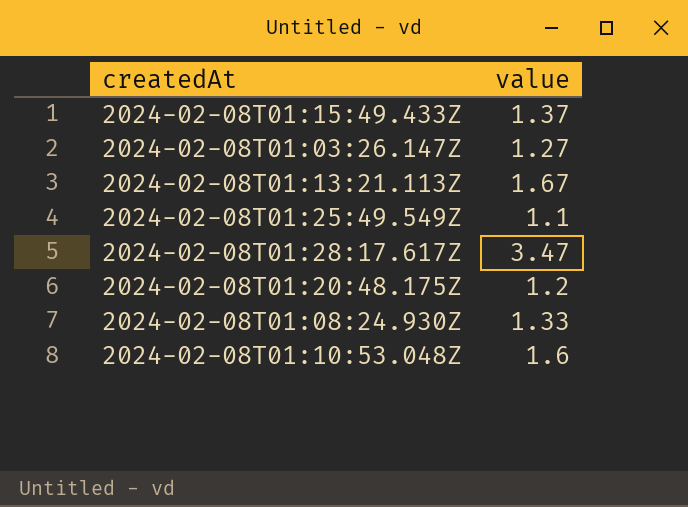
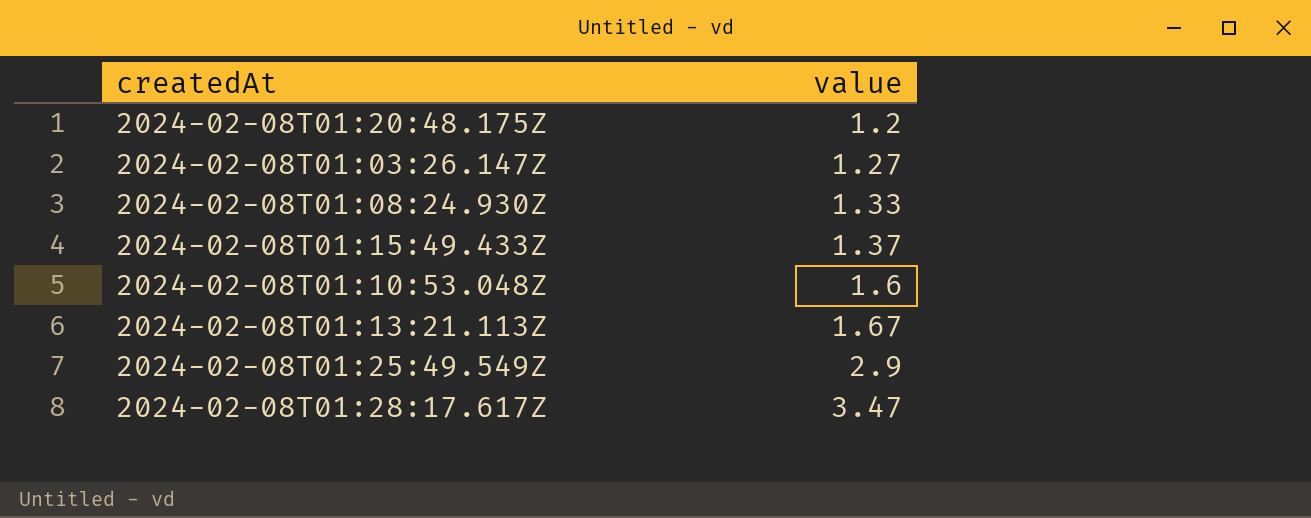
row order: none -> value ascending
2024-02-08T01:25:49.549Z | value: 1.1 -> 2.9

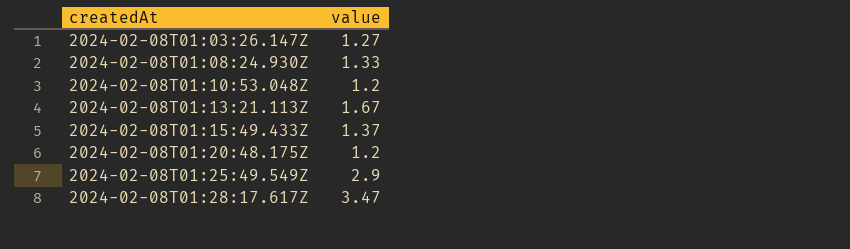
row order: value ascending -> createdAt ascending
2024-02-08T01:10:53.048Z | value: 1.6 -> 1.2

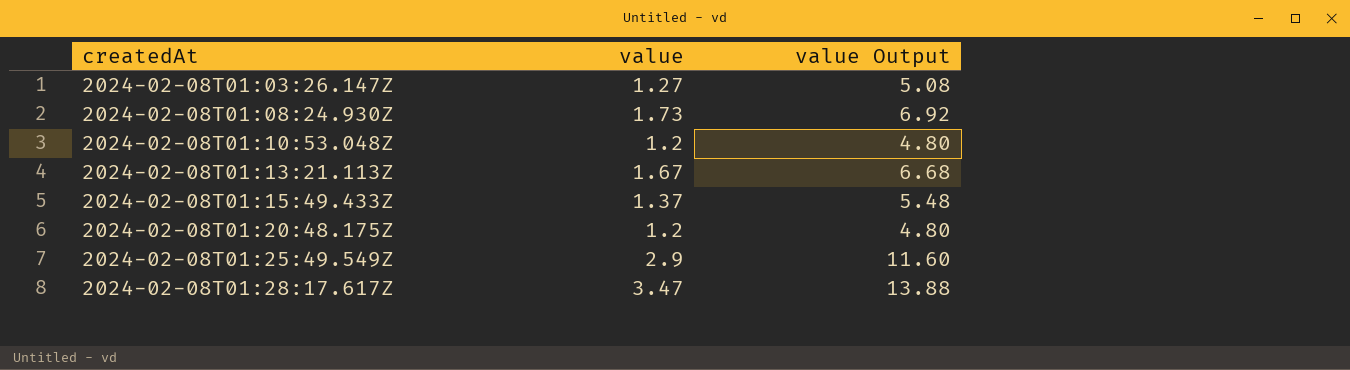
column value Output | formula: none -> [value] * 4
2024-02-08T01:08:24.930Z | value: 1.33 -> 1.73

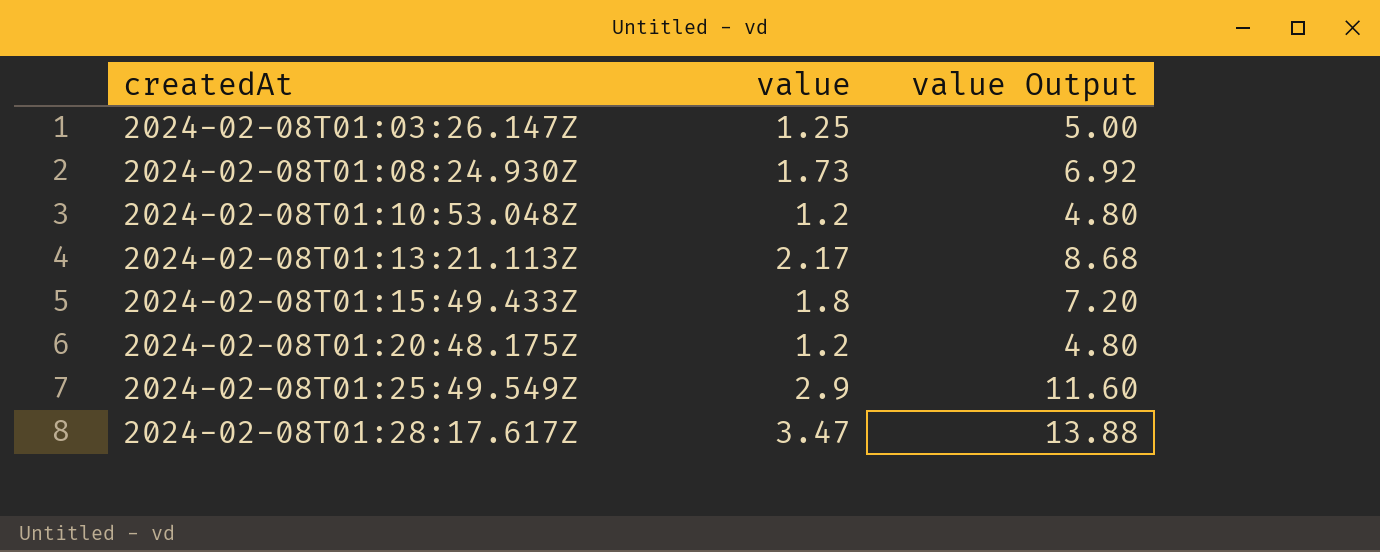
2024-02-08T01:03:26.147Z | value: 1.27 -> 1.25
2024-02-08T01:03:26.147Z | value Output: 5.08 -> 5.00
2024-02-08T01:13:21.113Z | value: 1.67 -> 2.17
2024-02-08T01:13:21.113Z | value Output: 6.68 -> 8.68
2024-02-08T01:15:49.433Z | value: 1.37 -> 1.8
2024-02-08T01:15:49.433Z | value Output: 5.48 -> 7.20

